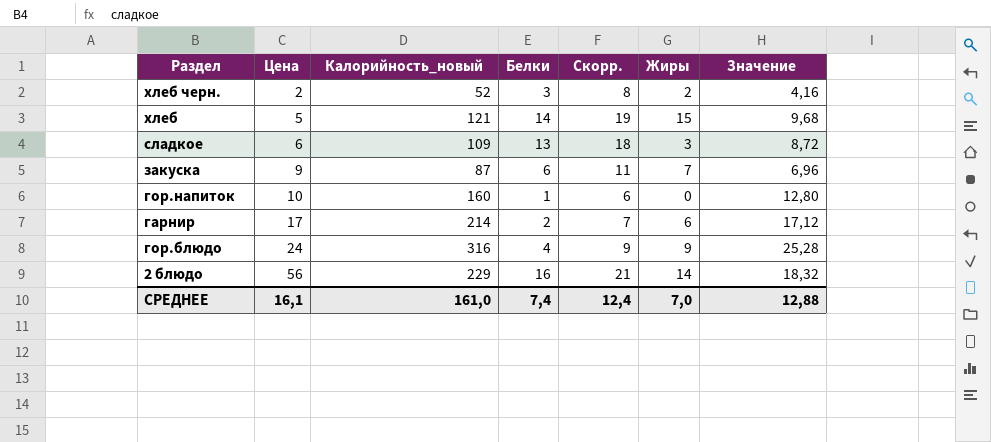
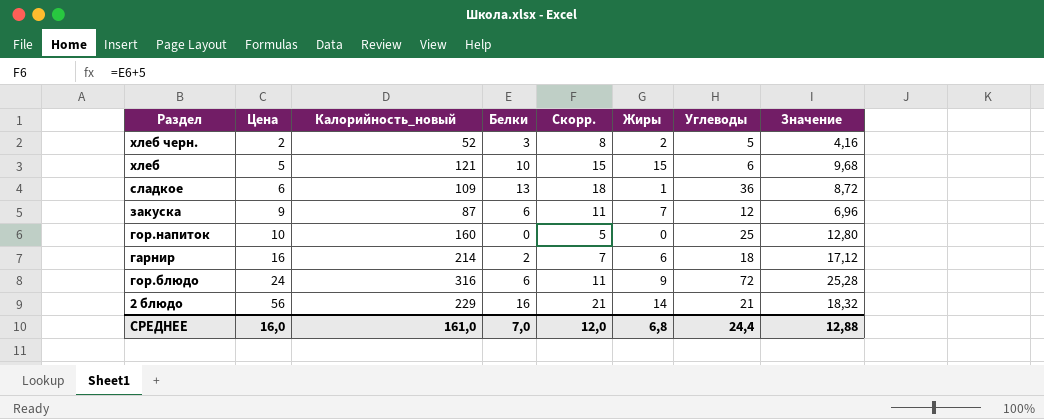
column Углеводы | position: none -> 7
хлеб | Белки: 14 -> 10
хлеб | Скорр.: 19 -> 15
сладкое | Жиры: 3 -> 1
гор.напиток | Белки: 1 -> 0
гор.напиток | Скорр.: 6 -> 5
гарнир | Цена: 17 -> 16
гор.блюдо | Белки: 4 -> 6
гор.блюдо | Скорр.: 9 -> 11
СРЕДНЕЕ | Цена: 16,1 -> 16,0
СРЕДНЕЕ | Белки: 7,4 -> 7,0
СРЕДНЕЕ | Скорр.: 12,4 -> 12,0
СРЕДНЕЕ | Жиры: 7,0 -> 6,8

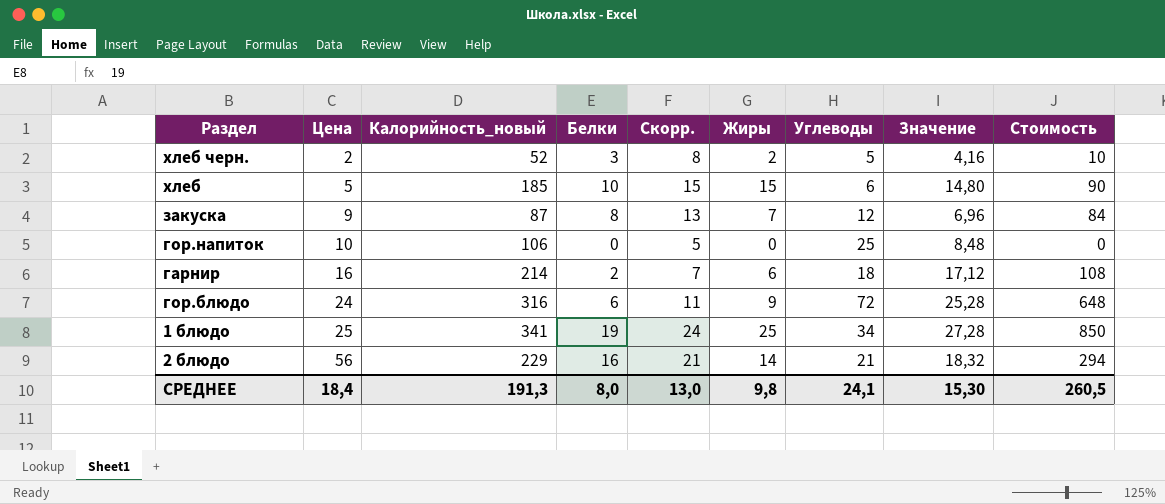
column Стоимость | formula: none -> [Жиры] * [Углеводы]
row сладкое: 6 | 109 | 13 | 18 | 1 | 36 | 8,72 -> none
хлеб | Калорийность_новый: 121 -> 185
хлеб | Значение: 9,68 -> 14,80
закуска | Белки: 6 -> 8
закуска | Скорр.: 11 -> 13
гор.напиток | Калорийность_новый: 160 -> 106
гор.напиток | Значение: 12,80 -> 8,48
row 1 блюдо: none -> 25 | 341 | 19 | 24 | 25 | 34 | 27,28 | 850
СРЕДНЕЕ | Цена: 16,0 -> 18,4
СРЕДНЕЕ | Калорийность_новый: 161,0 -> 191,3
СРЕДНЕЕ | Белки: 7,0 -> 8,0
СРЕДНЕЕ | Скорр.: 12,0 -> 13,0
СРЕДНЕЕ | Жиры: 6,8 -> 9,8
СРЕДНЕЕ | Углеводы: 24,4 -> 24,1
СРЕДНЕЕ | Значение: 12,88 -> 15,30

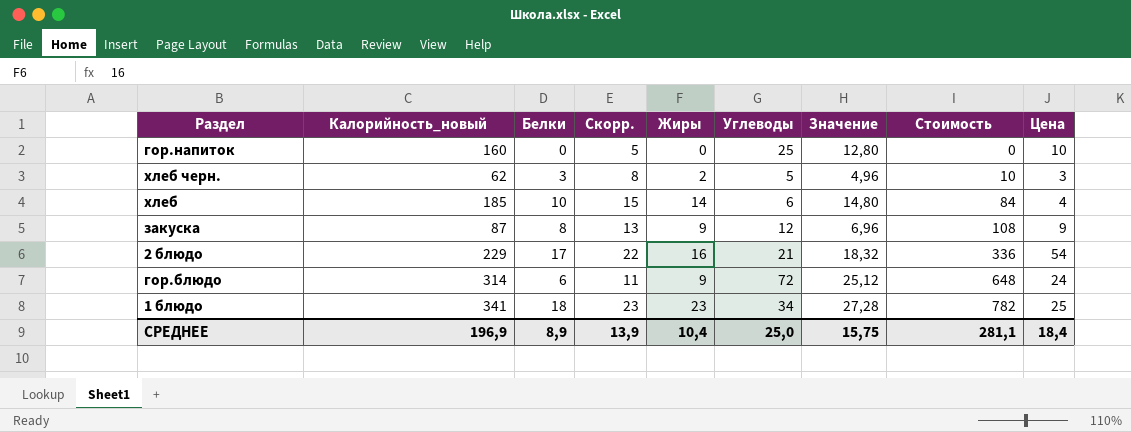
row order: Цена ascending -> Стоимость ascending
column Цена | position: 2 -> 9
row гарнир: 16 | 214 | 2 | 7 | 6 | 18 | 17,12 | 108 -> none
гор.напиток | Калорийность_новый: 106 -> 160
гор.напиток | Значение: 8,48 -> 12,80
хлеб черн. | Калорийность_новый: 52 -> 62
хлеб черн. | Значение: 4,16 -> 4,96
хлеб черн. | Цена: 2 -> 3
хлеб | Жиры: 15 -> 14
хлеб | Стоимость: 90 -> 84
хлеб | Цена: 5 -> 4
закуска | Жиры: 7 -> 9
закуска | Стоимость: 84 -> 108
2 блюдо | Белки: 16 -> 17
2 блюдо | Скорр.: 21 -> 22
2 блюдо | Жиры: 14 -> 16
2 блюдо | Стоимость: 294 -> 336
2 блюдо | Цена: 56 -> 54
гор.блюдо | Калорийность_новый: 316 -> 314
гор.блюдо | Значение: 25,28 -> 25,12
1 блюдо | Белки: 19 -> 18
1 блюдо | Скорр.: 24 -> 23
1 блюдо | Жиры: 25 -> 23
1 блюдо | Стоимость: 850 -> 782
СРЕДНЕЕ | Калорийность_новый: 191,3 -> 196,9
СРЕДНЕЕ | Белки: 8,0 -> 8,9
СРЕДНЕЕ | Скорр.: 13,0 -> 13,9
СРЕДНЕЕ | Жиры: 9,8 -> 10,4
СРЕДНЕЕ | Углеводы: 24,1 -> 25,0
СРЕДНЕЕ | Значение: 15,30 -> 15,75
СРЕДНЕЕ | Стоимость: 260,5 -> 281,1

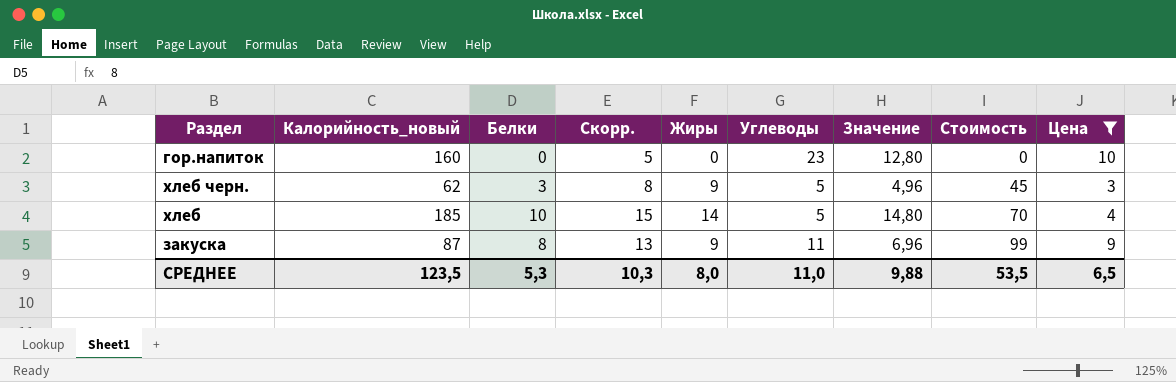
filter: none -> Цена <= 10
гор.напиток | Углеводы: 25 -> 23
хлеб черн. | Жиры: 2 -> 9
хлеб черн. | Стоимость: 10 -> 45
хлеб | Углеводы: 6 -> 5
хлеб | Стоимость: 84 -> 70
закуска | Углеводы: 12 -> 11
закуска | Стоимость: 108 -> 99
СРЕДНЕЕ | Калорийность_новый: 196,9 -> 123,5
СРЕДНЕЕ | Белки: 8,9 -> 5,3
СРЕДНЕЕ | Скорр.: 13,9 -> 10,3
СРЕДНЕЕ | Жиры: 10,4 -> 8,0
СРЕДНЕЕ | Углеводы: 25,0 -> 11,0
СРЕДНЕЕ | Значение: 15,75 -> 9,88
СРЕДНЕЕ | Стоимость: 281,1 -> 53,5
СРЕДНЕЕ | Цена: 18,4 -> 6,5

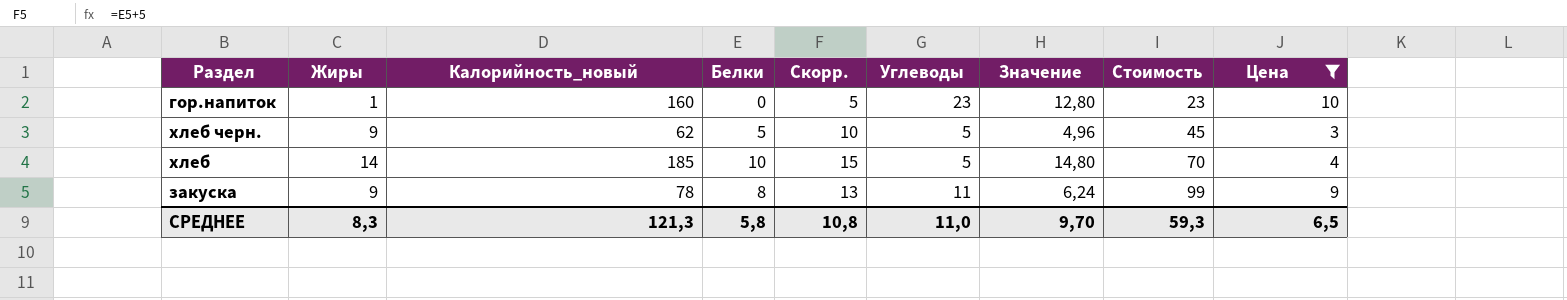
column Жиры | position: 5 -> 2
гор.напиток | Жиры: 0 -> 1
гор.напиток | Стоимость: 0 -> 23
хлеб черн. | Белки: 3 -> 5
хлеб черн. | Скорр.: 8 -> 10
закуска | Калорийность_новый: 87 -> 78
закуска | Значение: 6,96 -> 6,24
СРЕДНЕЕ | Жиры: 8,0 -> 8,3
СРЕДНЕЕ | Калорийность_новый: 123,5 -> 121,3
СРЕДНЕЕ | Белки: 5,3 -> 5,8
СРЕДНЕЕ | Скорр.: 10,3 -> 10,8
СРЕДНЕЕ | Значение: 9,88 -> 9,70
СРЕДНЕЕ | Стоимость: 53,5 -> 59,3

